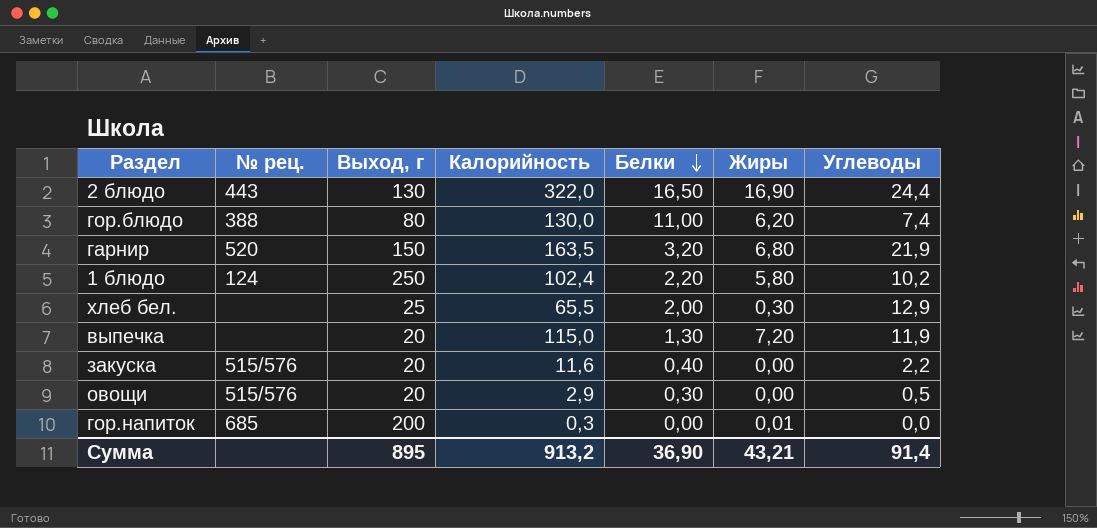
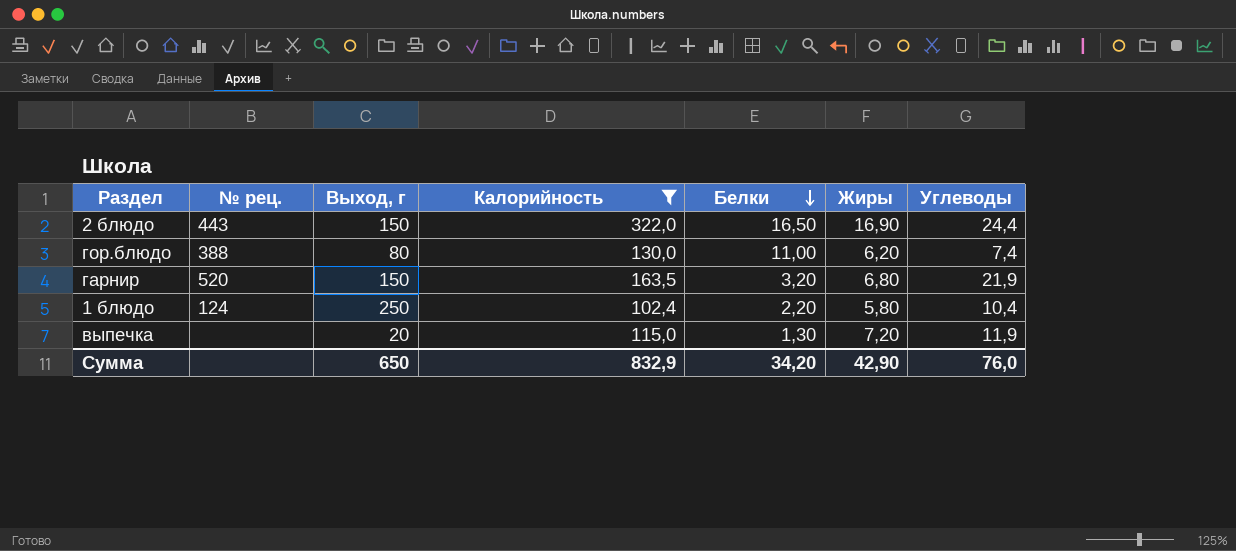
filter: none -> Калорийность >= 102,4
2 блюдо | Выход, г: 130 -> 150
1 блюдо | Углеводы: 10,2 -> 10,4
Сумма | Выход, г: 895 -> 650
Сумма | Калорийность: 913,2 -> 832,9
Сумма | Белки: 36,90 -> 34,20
Сумма | Жиры: 43,21 -> 42,90
Сумма | Углеводы: 91,4 -> 76,0

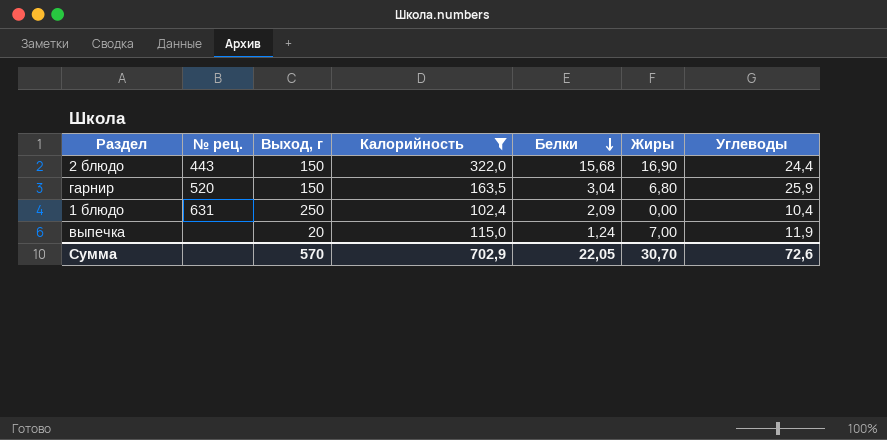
row гор.блюдо: 388 | 80 | 130,0 | 11,00 | 6,20 | 7,4 -> none
2 блюдо | Белки: 16,50 -> 15,68
гарнир | Белки: 3,20 -> 3,04
гарнир | Углеводы: 21,9 -> 25,9
1 блюдо | № рец.: 124 -> 631
1 блюдо | Белки: 2,20 -> 2,09
1 блюдо | Жиры: 5,80 -> 0,00
выпечка | Белки: 1,30 -> 1,24
выпечка | Жиры: 7,20 -> 7,00
Сумма | Выход, г: 650 -> 570
Сумма | Калорийность: 832,9 -> 702,9
Сумма | Белки: 34,20 -> 22,05
Сумма | Жиры: 42,90 -> 30,70
Сумма | Углеводы: 76,0 -> 72,6

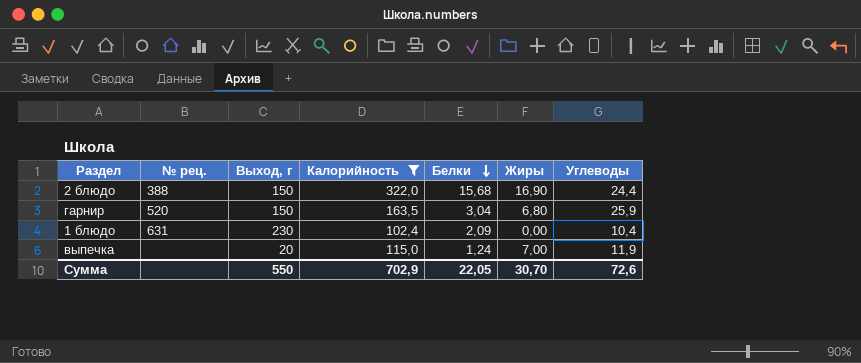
2 блюдо | № рец.: 443 -> 388
1 блюдо | Выход, г: 250 -> 230
Сумма | Выход, г: 570 -> 550

